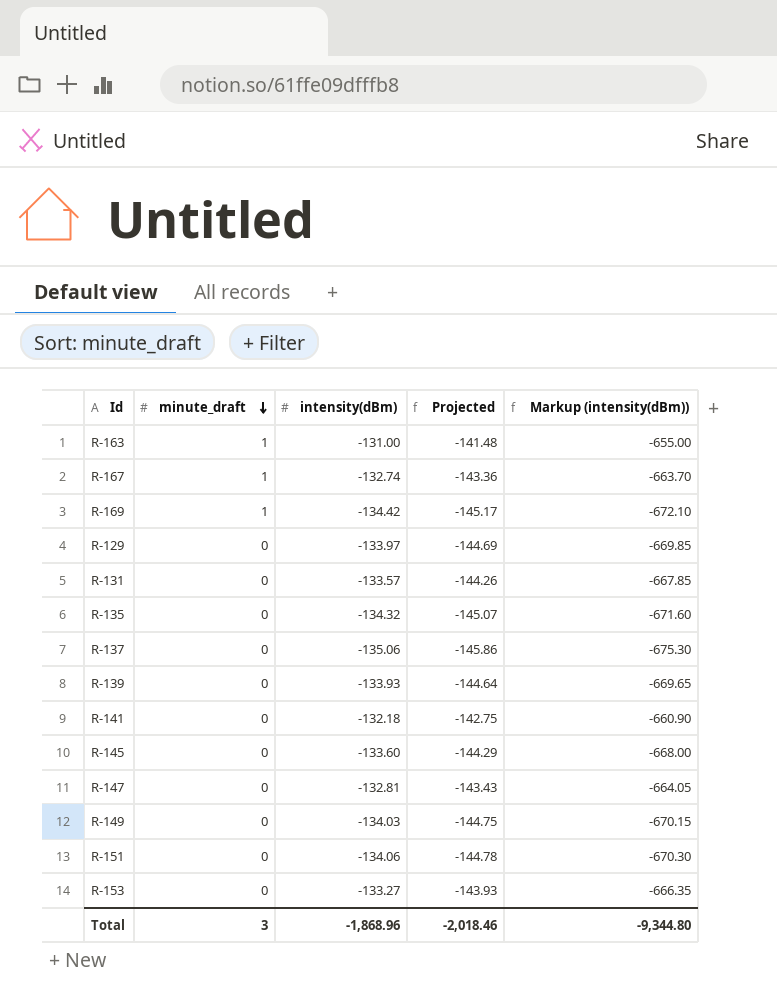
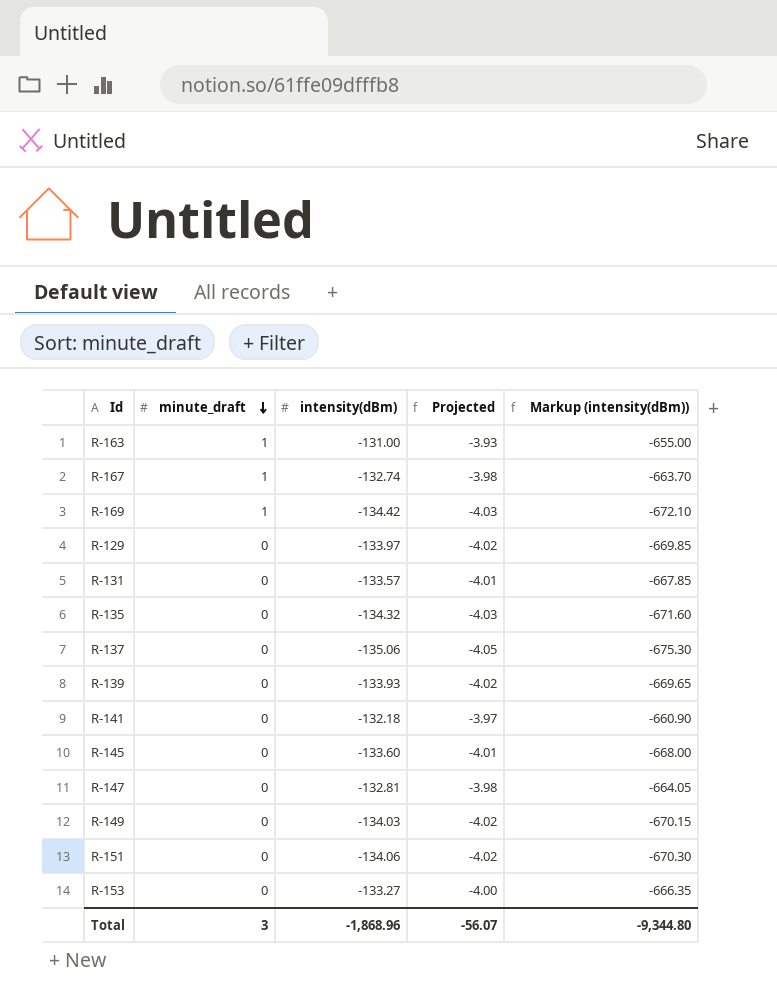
column Projected | formula: [intensity(dBm)] * 1.08 -> [intensity(dBm)] * 0.03
Total | Projected: -2,018.46 -> -56.07

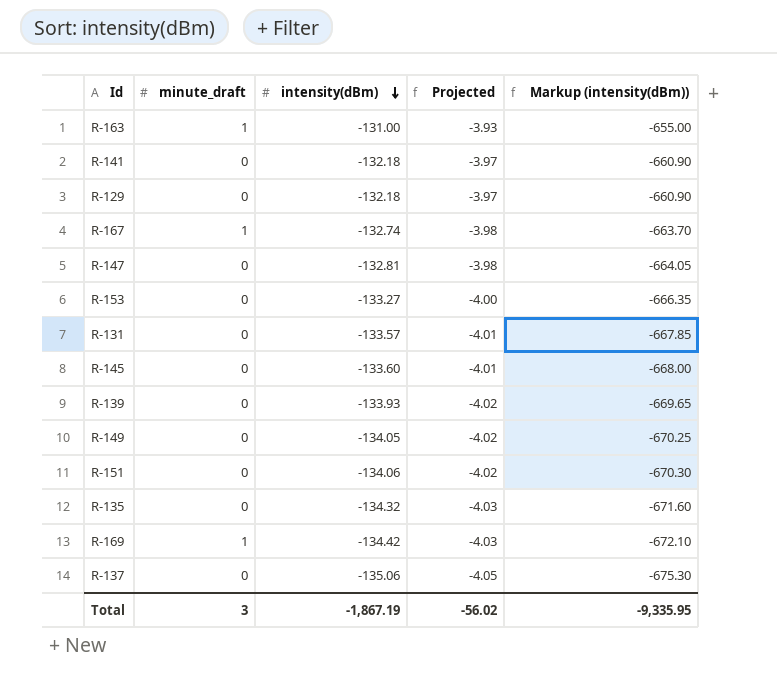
row order: minute_draft descending -> intensity(dBm) descending
R-129 | intensity(dBm): -133.97 -> -132.18
R-129 | Projected: -4.02 -> -3.97
R-129 | Markup (intensity(dBm)): -669.85 -> -660.90
R-149 | intensity(dBm): -134.03 -> -134.05
R-149 | Markup (intensity(dBm)): -670.15 -> -670.25
Total | intensity(dBm): -1,868.96 -> -1,867.19
Total | Projected: -56.07 -> -56.02
Total | Markup (intensity(dBm)): -9,344.80 -> -9,335.95

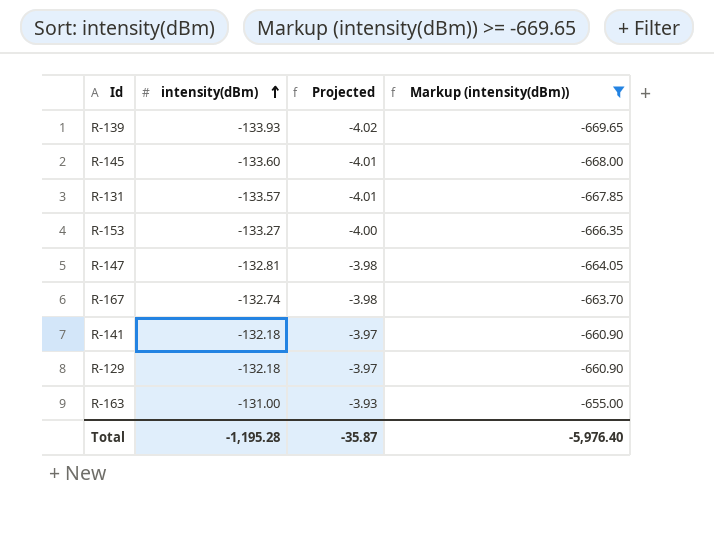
filter: none -> Markup (intensity(dBm)) >= -669.65
row order: intensity(dBm) descending -> intensity(dBm) ascending
column minute_draft | position: 2 -> none
Total | intensity(dBm): -1,867.19 -> -1,195.28
Total | Projected: -56.02 -> -35.87
Total | Markup (intensity(dBm)): -9,335.95 -> -5,976.40

